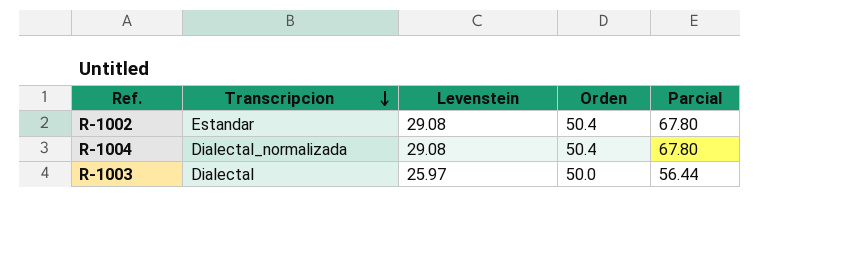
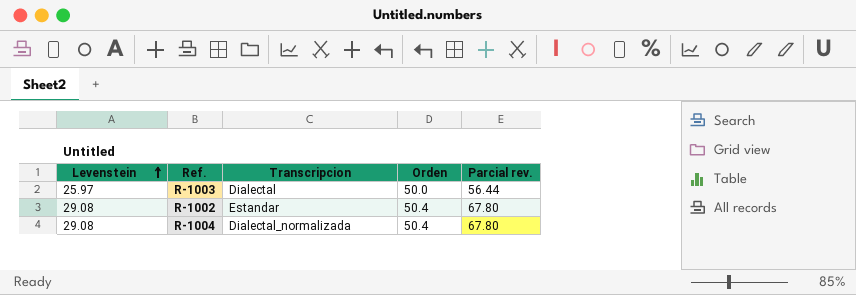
row order: Transcripcion descending -> Levenstein ascending
column Levenstein | position: 3 -> 1
column name: Parcial -> Parcial rev.

